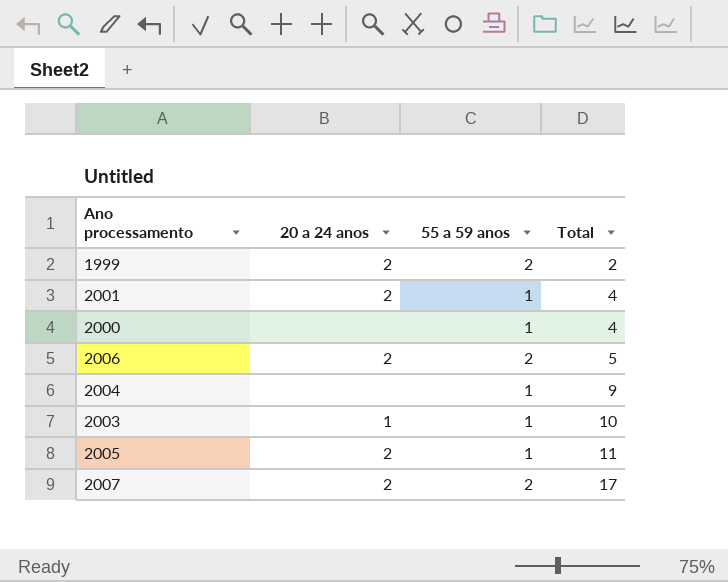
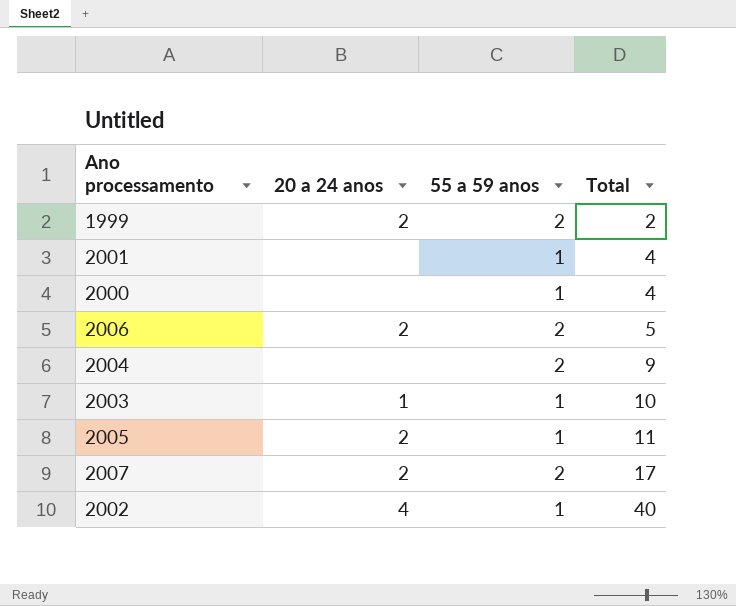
2001 | 20 a 24 anos: 2 -> none
2004 | 55 a 59 anos: 1 -> 2
row 2002: none -> 4 | 1 | 40

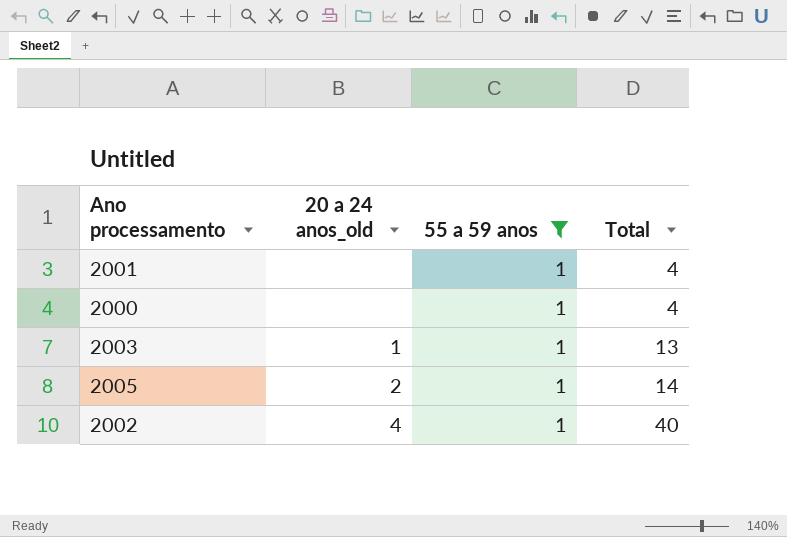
filter: none -> 55 a 59 anos = 1
column name: 20 a 24 anos -> 20 a 24 anos_old
2003 | Total: 10 -> 13
2005 | Total: 11 -> 14

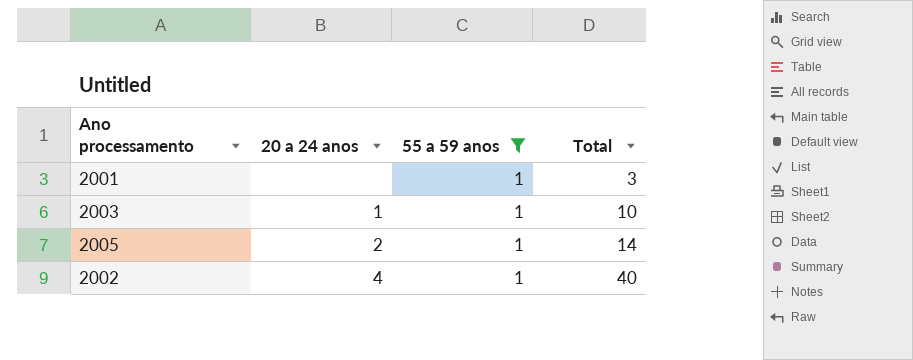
column name: 20 a 24 anos_old -> 20 a 24 anos
row 2000: none | 1 | 4 -> none
2001 | Total: 4 -> 3
2003 | Total: 13 -> 10

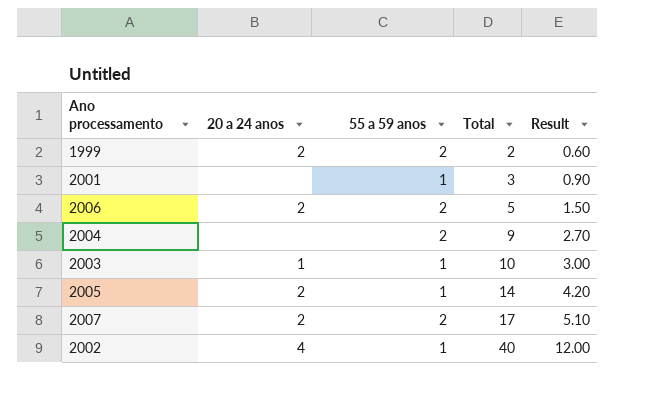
filter: 55 a 59 anos = 1 -> none
column Result | formula: none -> [Total] * 0.3

